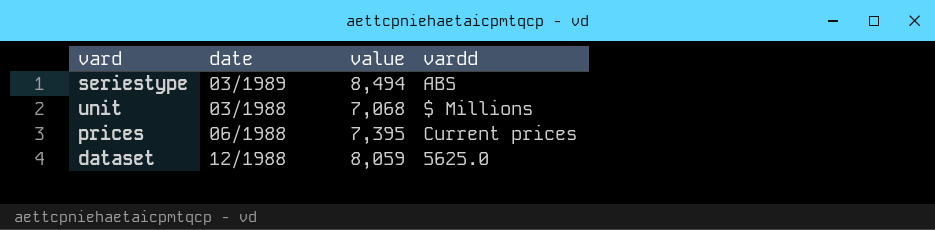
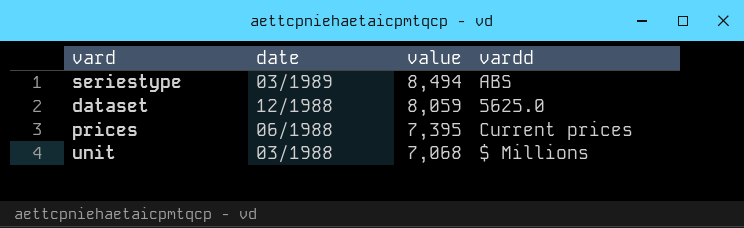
row order: none -> value descending

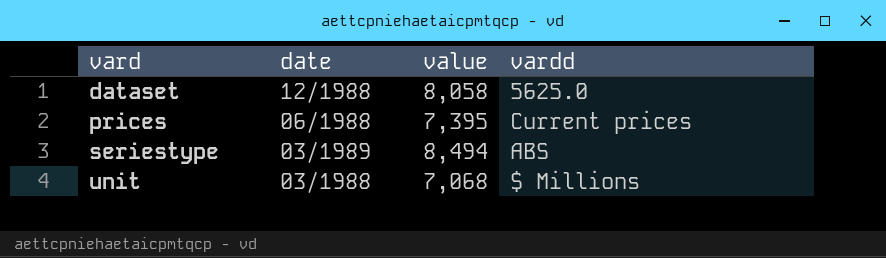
row order: value descending -> vard ascending
dataset | value: 8,059 -> 8,058

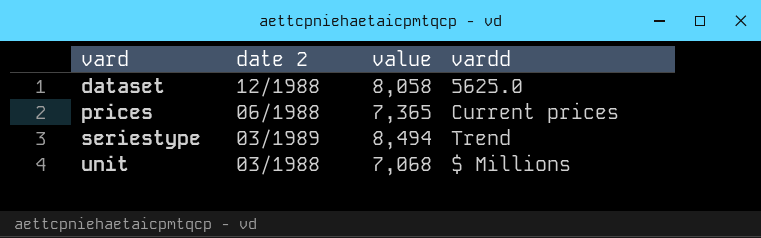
column name: date -> date 2
prices | value: 7,395 -> 7,365
seriestype | vardd: ABS -> Trend

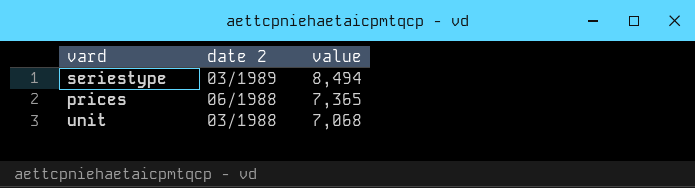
row order: vard ascending -> value descending
column vardd | position: 4 -> none
row dataset: 12/1988 | 8,058 | 5625.0 -> none

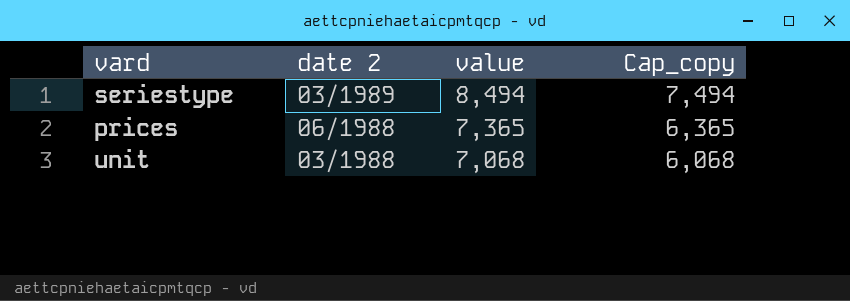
column Cap_copy | formula: none -> [value] - 1000

